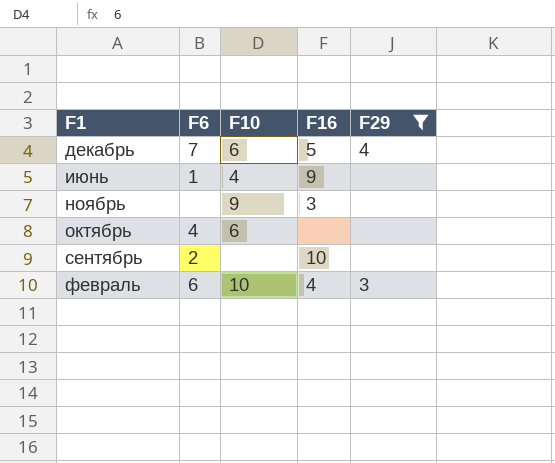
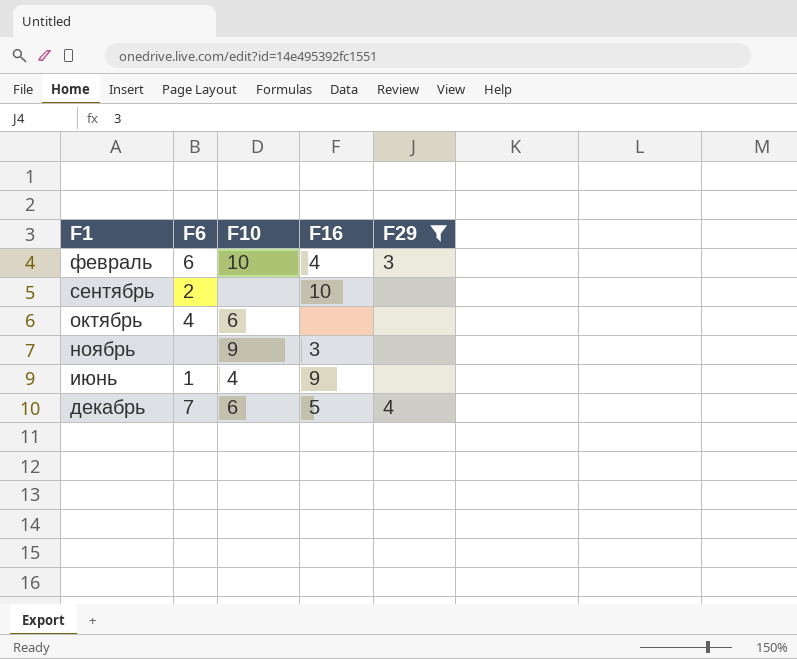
row order: F1 ascending -> F1 descending

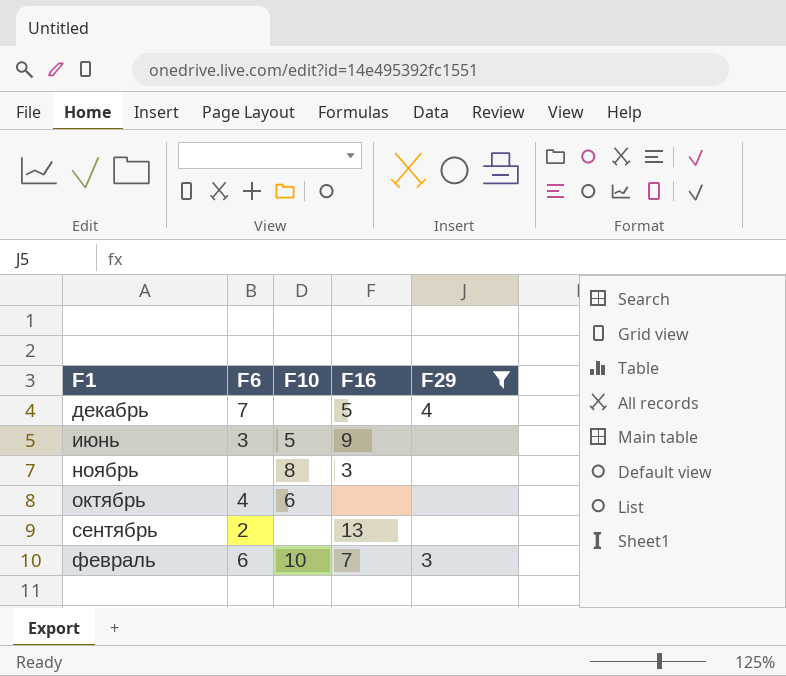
row order: F1 descending -> F1 ascending
декабрь | F10: 6 -> none
июнь | F6: 1 -> 3
июнь | F10: 4 -> 5
ноябрь | F10: 9 -> 8
сентябрь | F16: 10 -> 13
февраль | F16: 4 -> 7

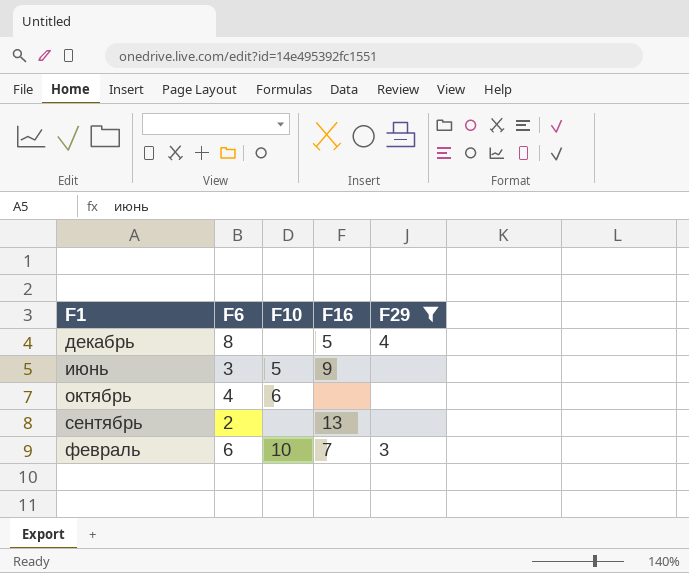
row ноябрь: none | 8 | 3 | none -> none
декабрь | F6: 7 -> 8

